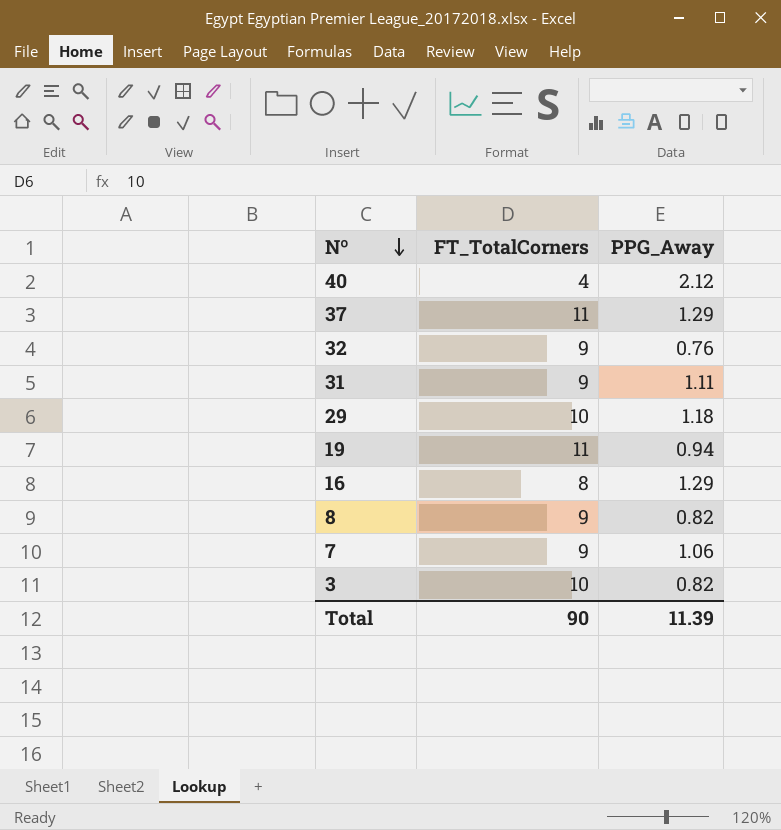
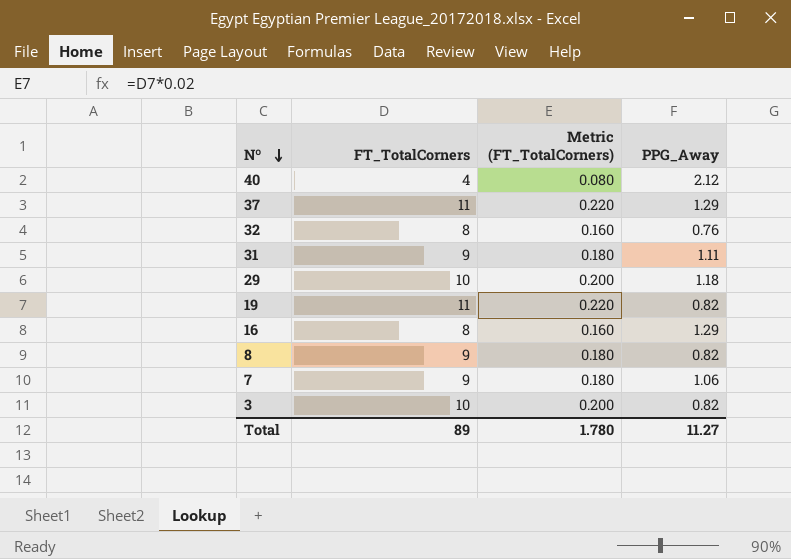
column Metric (FT_TotalCorners) | formula: none -> [FT_TotalCorners] * 0.02
32 | FT_TotalCorners: 9 -> 8
19 | PPG_Away: 0.94 -> 0.82
Total | FT_TotalCorners: 90 -> 89
Total | PPG_Away: 11.39 -> 11.27

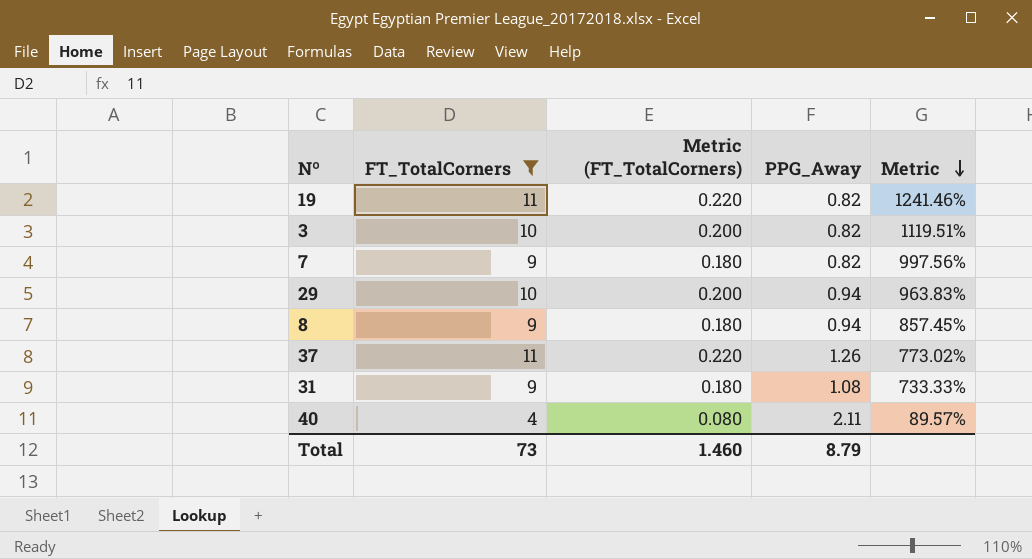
filter: none -> FT_TotalCorners != 8
row order: Nº descending -> Metric descending
column Metric | formula: none -> ([FT_TotalCorners] - [PPG_Away]) / [PPG_Away]
7 | PPG_Away: 1.06 -> 0.82
29 | PPG_Away: 1.18 -> 0.94
8 | PPG_Away: 0.82 -> 0.94
37 | PPG_Away: 1.29 -> 1.26
31 | PPG_Away: 1.11 -> 1.08
40 | PPG_Away: 2.12 -> 2.11
Total | FT_TotalCorners: 89 -> 73
Total | Metric (FT_TotalCorners): 1.780 -> 1.460
Total | PPG_Away: 11.27 -> 8.79

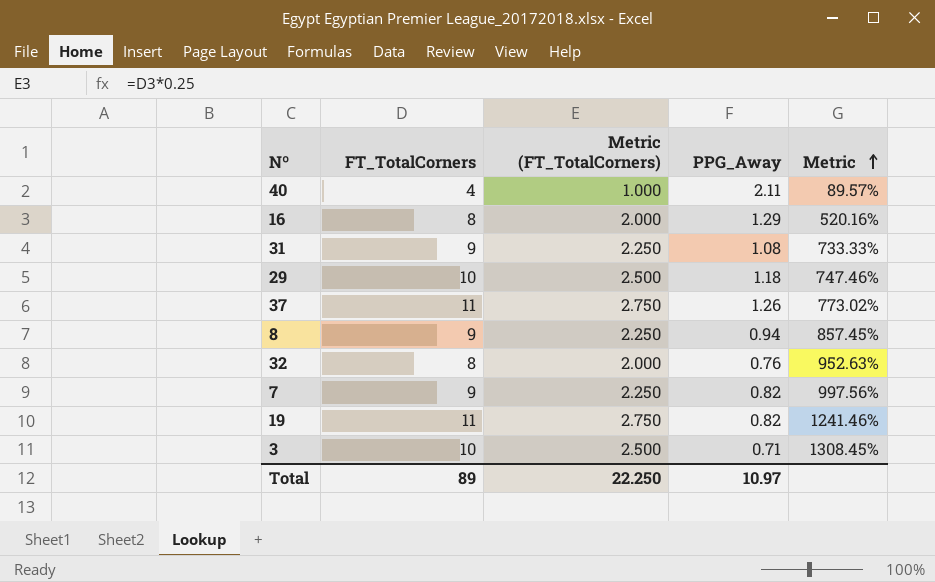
filter: FT_TotalCorners != 8 -> none
row order: Metric descending -> Metric ascending
column Metric (FT_TotalCorners) | formula: [FT_TotalCorners] * 0.02 -> [FT_TotalCorners] * 0.25
29 | PPG_Away: 0.94 -> 1.18
29 | Metric: 963.83% -> 747.46%
3 | PPG_Away: 0.82 -> 0.71
3 | Metric: 1119.51% -> 1308.45%
Total | FT_TotalCorners: 73 -> 89
Total | Metric (FT_TotalCorners): 1.460 -> 22.250
Total | PPG_Away: 8.79 -> 10.97

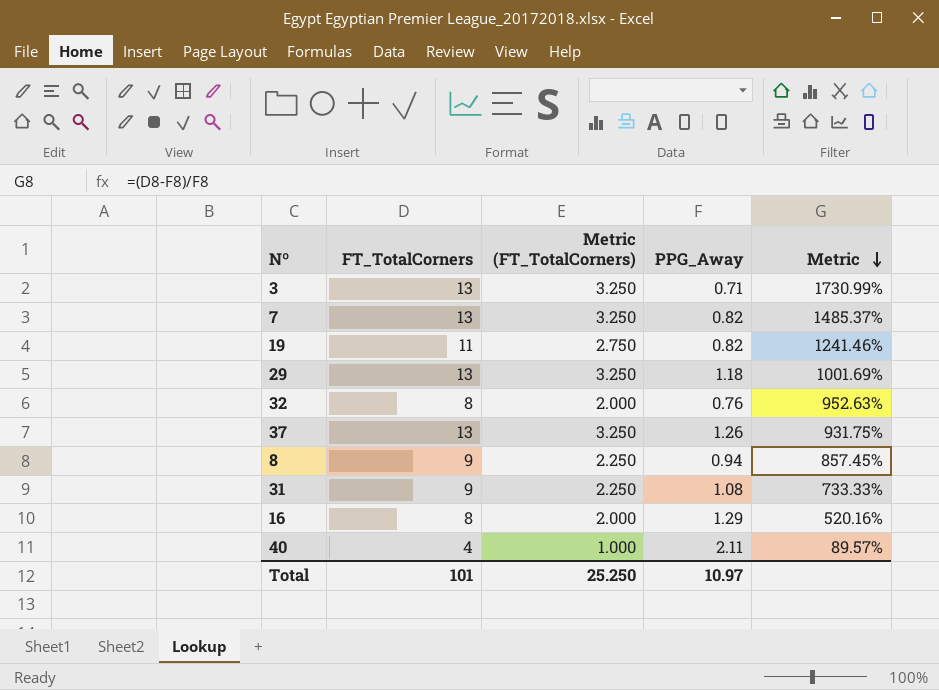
row order: Metric ascending -> Metric descending
3 | FT_TotalCorners: 10 -> 13
3 | Metric (FT_TotalCorners): 2.500 -> 3.250
3 | Metric: 1308.45% -> 1730.99%
7 | FT_TotalCorners: 9 -> 13
7 | Metric (FT_TotalCorners): 2.250 -> 3.250
7 | Metric: 997.56% -> 1485.37%
29 | FT_TotalCorners: 10 -> 13
29 | Metric (FT_TotalCorners): 2.500 -> 3.250
29 | Metric: 747.46% -> 1001.69%
37 | FT_TotalCorners: 11 -> 13
37 | Metric (FT_TotalCorners): 2.750 -> 3.250
37 | Metric: 773.02% -> 931.75%
Total | FT_TotalCorners: 89 -> 101
Total | Metric (FT_TotalCorners): 22.250 -> 25.250

